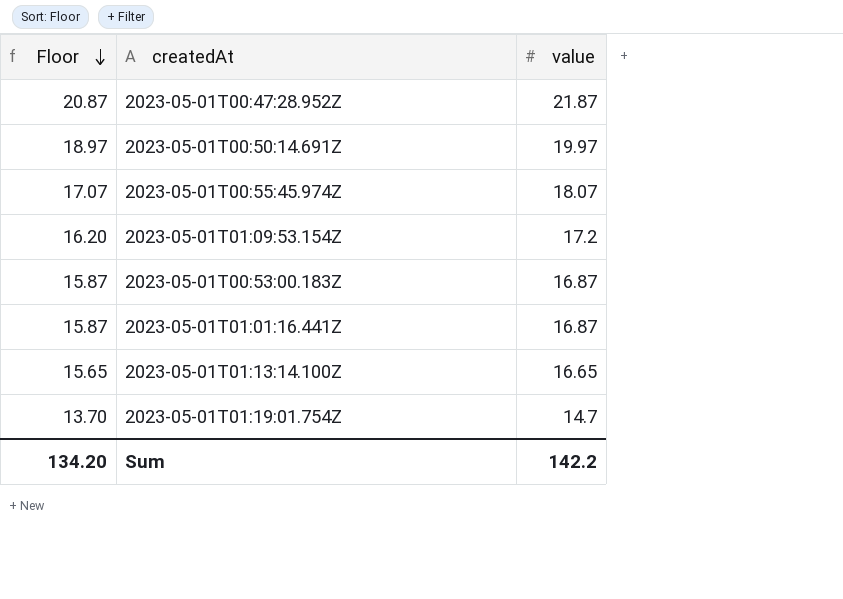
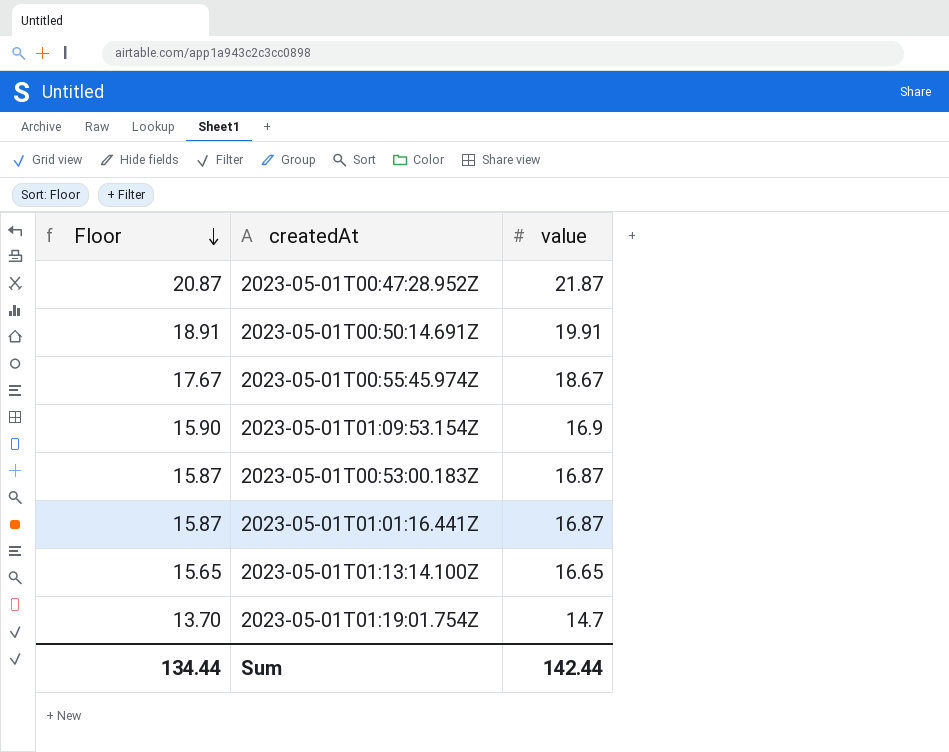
2023-05-01T00:50:14.691Z | Floor: 18.97 -> 18.91
2023-05-01T00:50:14.691Z | value: 19.97 -> 19.91
2023-05-01T00:55:45.974Z | Floor: 17.07 -> 17.67
2023-05-01T00:55:45.974Z | value: 18.07 -> 18.67
2023-05-01T01:09:53.154Z | Floor: 16.20 -> 15.90
2023-05-01T01:09:53.154Z | value: 17.2 -> 16.9
Sum | Floor: 134.20 -> 134.44
Sum | value: 142.2 -> 142.44

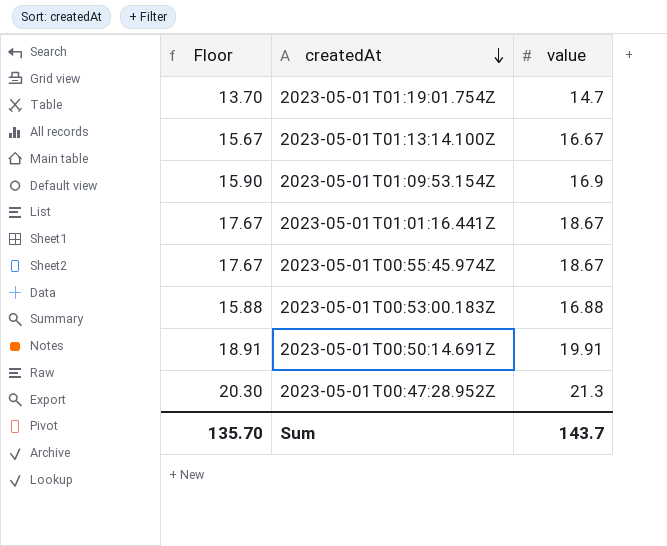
row order: Floor descending -> createdAt descending
2023-05-01T01:13:14.100Z | Floor: 15.65 -> 15.67
2023-05-01T01:13:14.100Z | value: 16.65 -> 16.67
2023-05-01T01:01:16.441Z | Floor: 15.87 -> 17.67
2023-05-01T01:01:16.441Z | value: 16.87 -> 18.67
2023-05-01T00:53:00.183Z | Floor: 15.87 -> 15.88
2023-05-01T00:53:00.183Z | value: 16.87 -> 16.88
2023-05-01T00:47:28.952Z | Floor: 20.87 -> 20.30
2023-05-01T00:47:28.952Z | value: 21.87 -> 21.3
Sum | Floor: 134.44 -> 135.70
Sum | value: 142.44 -> 143.7

